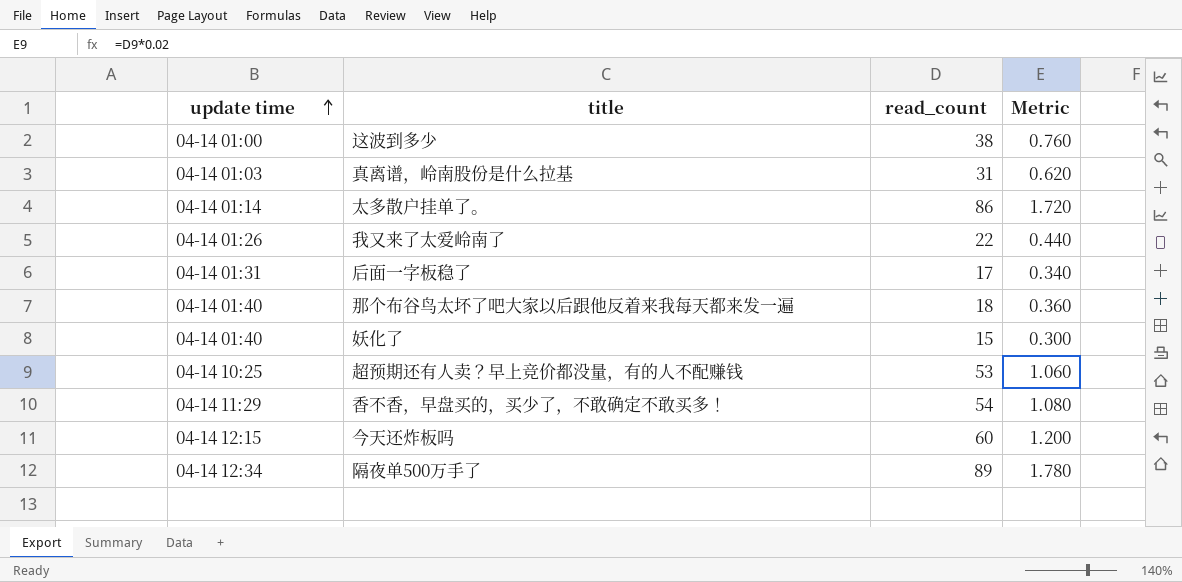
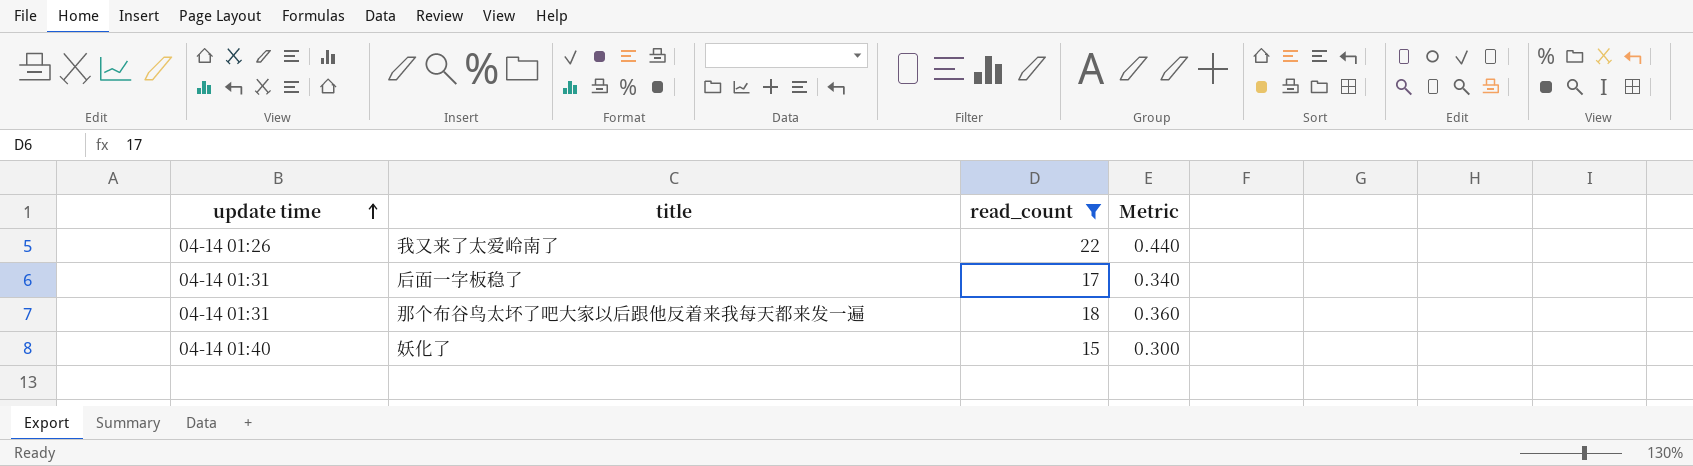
filter: none -> read_count <= 22
那个布谷鸟太坏了吧大家以后跟他反着来我每天都来发一遍 | update time: 04-14 01:40 -> 04-14 01:31

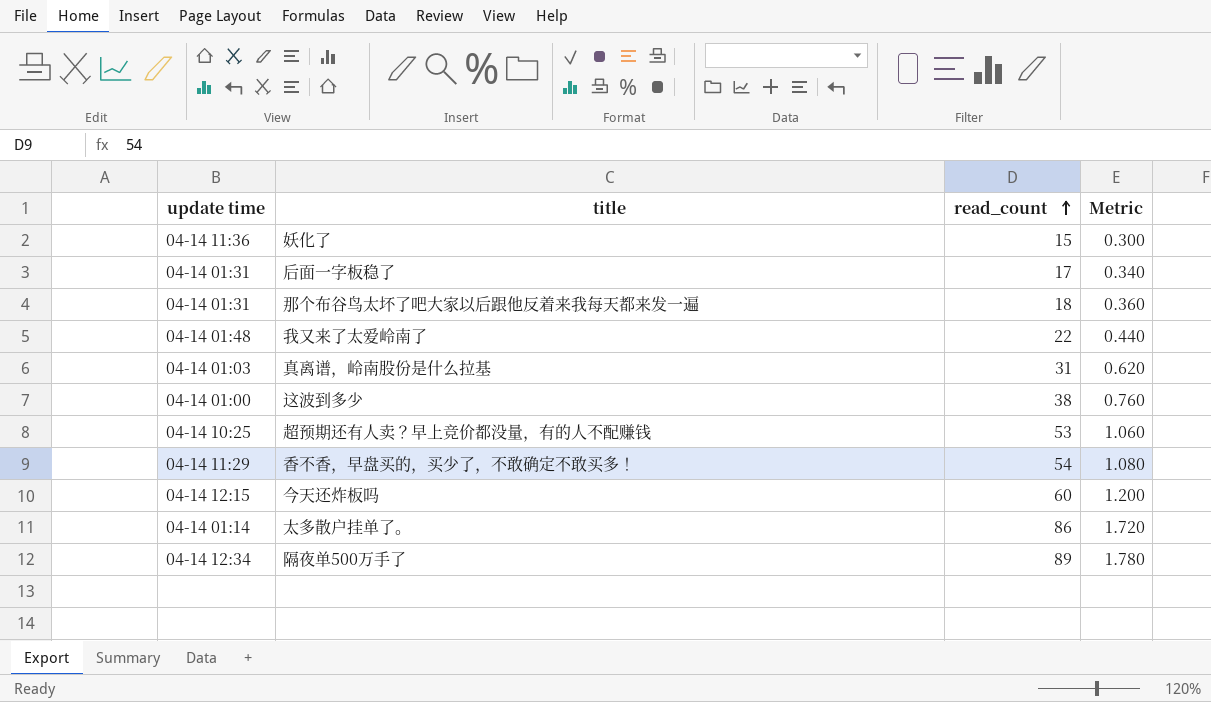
filter: read_count <= 22 -> none
row order: update time ascending -> read_count ascending
妖化了 | update time: 04-14 01:40 -> 04-14 11:36
我又来了太爱岭南了 | update time: 04-14 01:26 -> 04-14 01:48

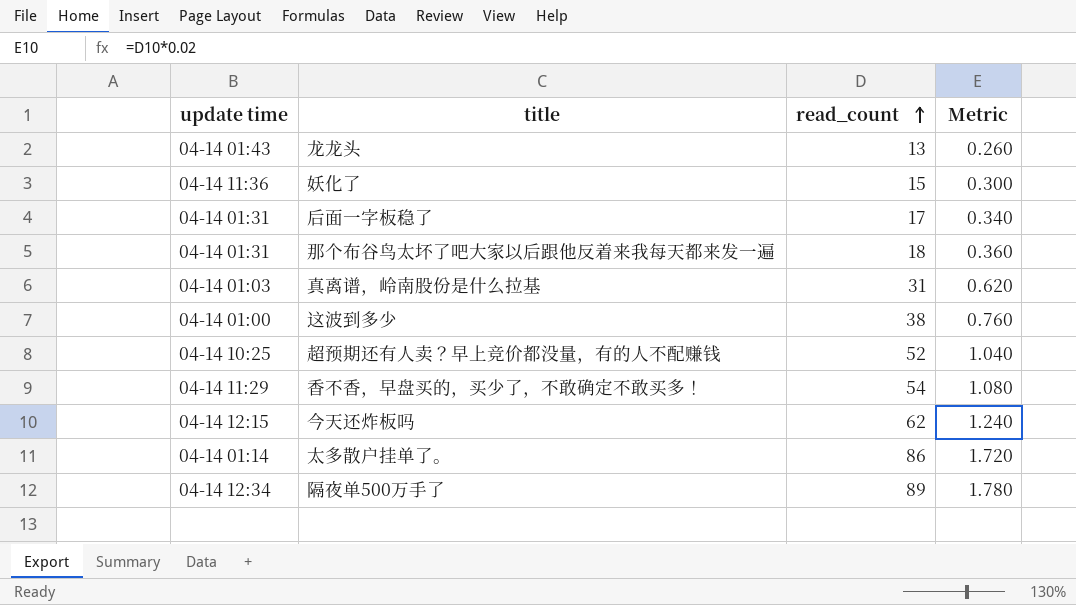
row 我又来了太爱岭南了: 04-14 01:48 | 22 | 0.440 -> none
row 龙龙头: none -> 04-14 01:43 | 13 | 0.260
超预期还有人卖？早上竞价都没量，有的人不配赚钱 | read_count: 53 -> 52
超预期还有人卖？早上竞价都没量，有的人不配赚钱 | Metric: 1.060 -> 1.040
今天还炸板吗 | read_count: 60 -> 62
今天还炸板吗 | Metric: 1.200 -> 1.240

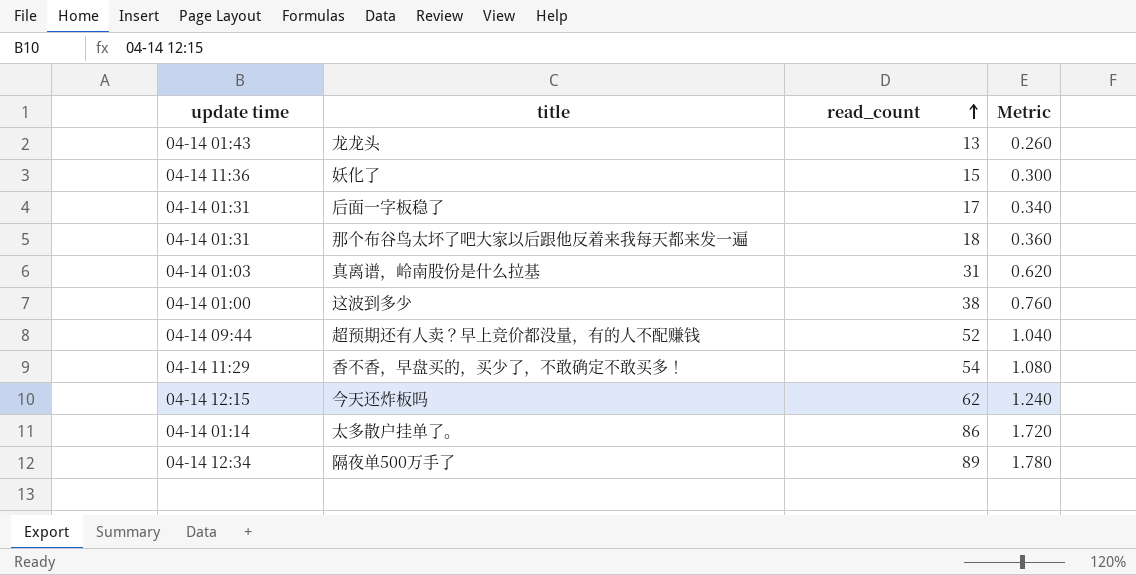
超预期还有人卖？早上竞价都没量，有的人不配赚钱 | update time: 04-14 10:25 -> 04-14 09:44

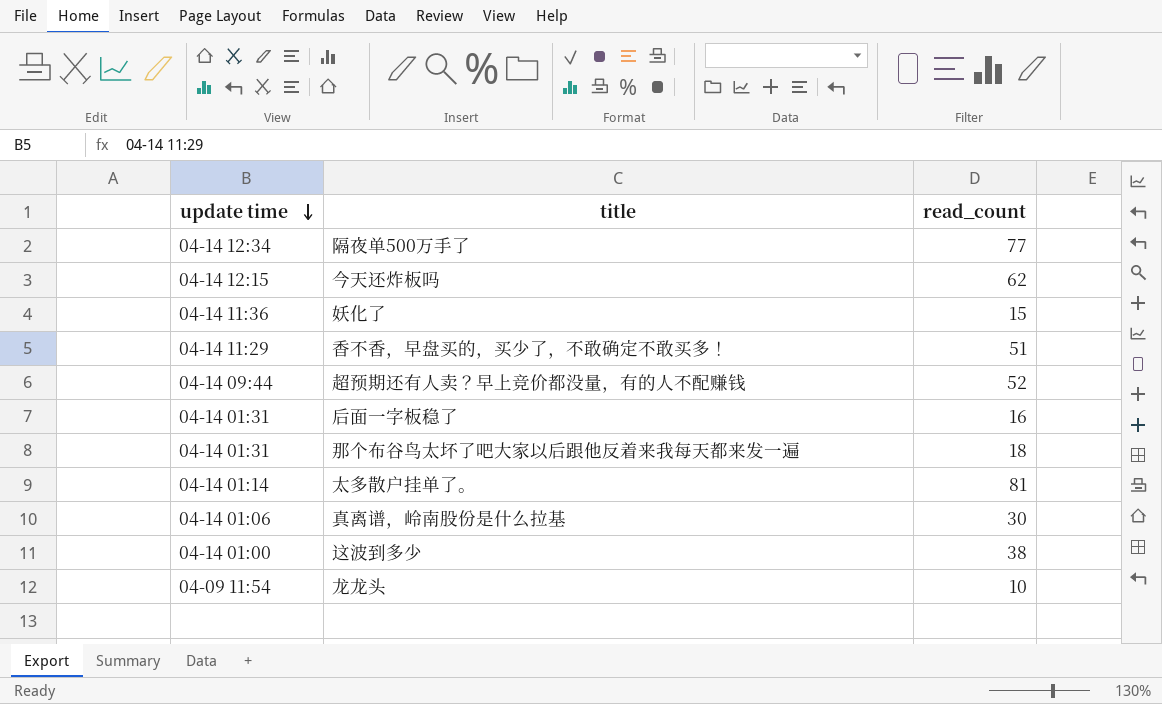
row order: read_count ascending -> update time descending
column Metric | formula: [read_count] * 0.02 -> none
隔夜单500万手了 | read_count: 89 -> 77
香不香，早盘买的，买少了，不敢确定不敢买多！ | read_count: 54 -> 51
后面一字板稳了 | read_count: 17 -> 16
太多散户挂单了。 | read_count: 86 -> 81
真离谱，岭南股份是什么拉基 | update time: 04-14 01:03 -> 04-14 01:06
真离谱，岭南股份是什么拉基 | read_count: 31 -> 30
龙龙头 | update time: 04-14 01:43 -> 04-09 11:54
龙龙头 | read_count: 13 -> 10

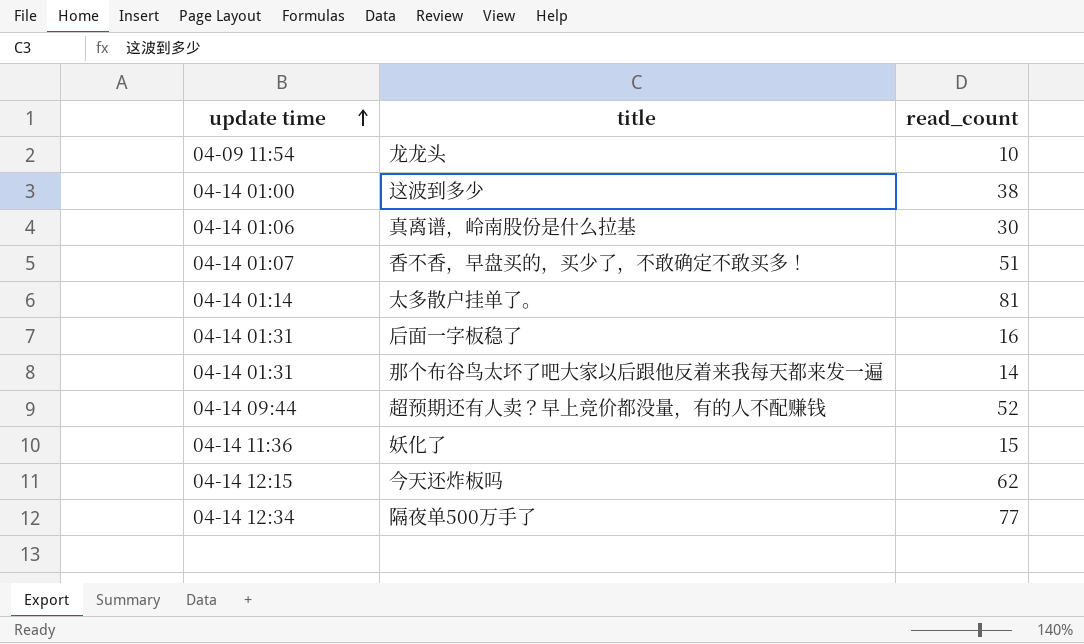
row order: update time descending -> update time ascending
香不香，早盘买的，买少了，不敢确定不敢买多！ | update time: 04-14 11:29 -> 04-14 01:07
那个布谷鸟太坏了吧大家以后跟他反着来我每天都来发一遍 | read_count: 18 -> 14

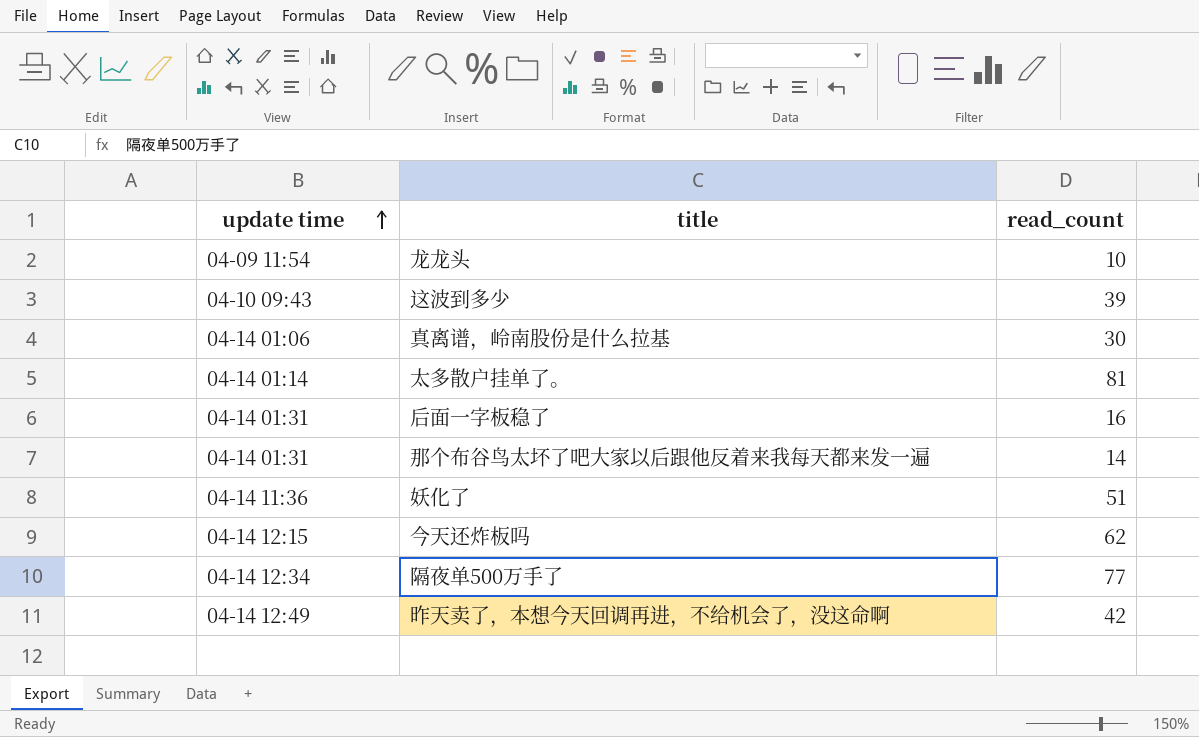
row 香不香，早盘买的，买少了，不敢确定不敢买多！: 04-14 01:07 | 51 -> none
row 超预期还有人卖？早上竞价都没量，有的人不配赚钱: 04-14 09:44 | 52 -> none
这波到多少 | update time: 04-14 01:00 -> 04-10 09:43
这波到多少 | read_count: 38 -> 39
妖化了 | read_count: 15 -> 51
row 昨天卖了，本想今天回调再进，不给机会了，没这命啊: none -> 04-14 12:49 | 42

